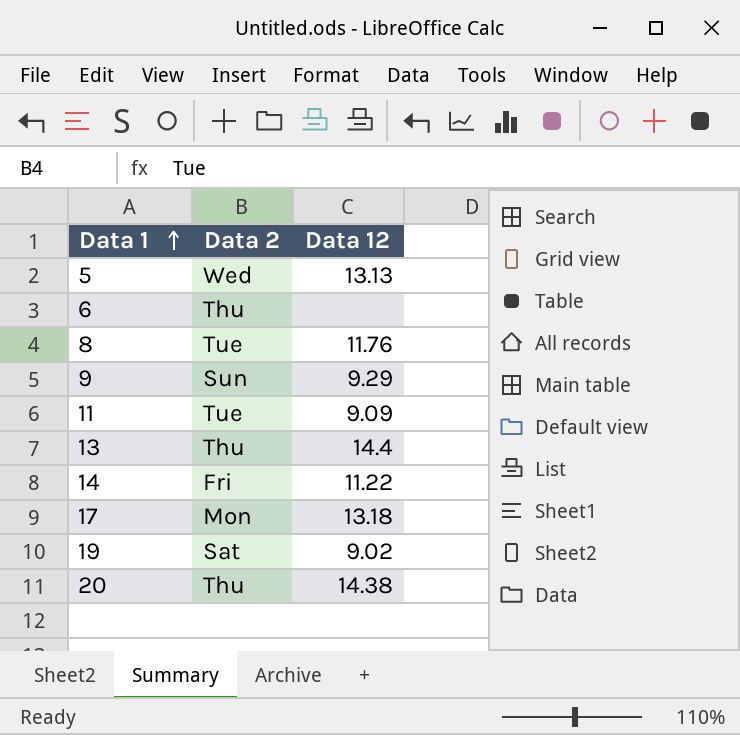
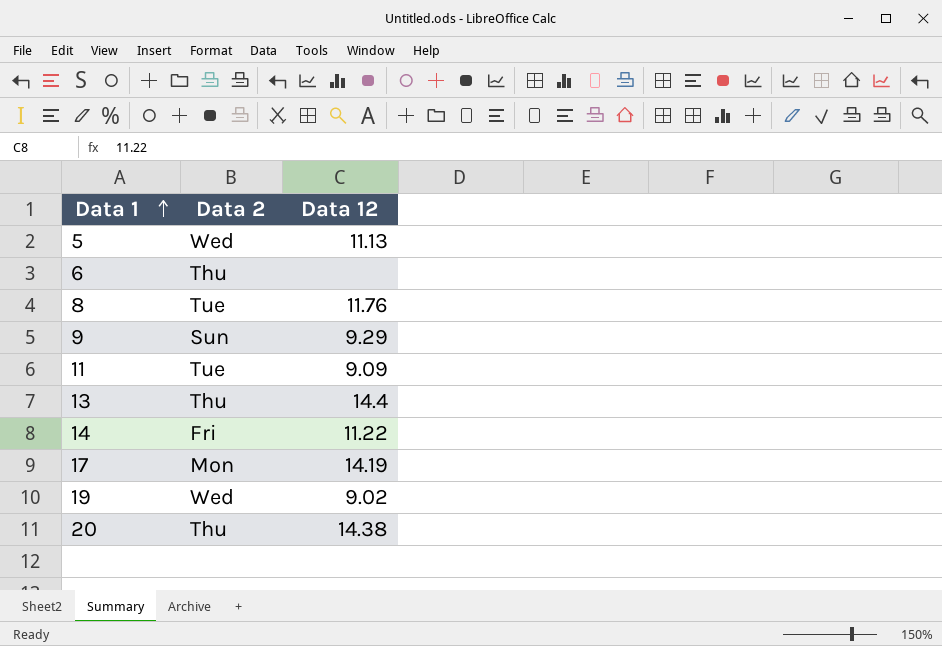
5 | Data 12: 13.13 -> 11.13
17 | Data 12: 13.18 -> 14.19
19 | Data 2: Sat -> Wed

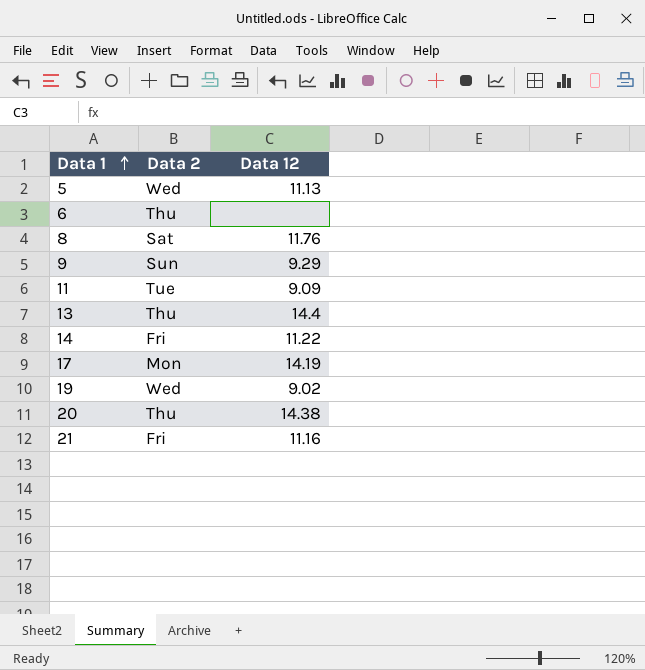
8 | Data 2: Tue -> Sat
row 21: none -> Fri | 11.16

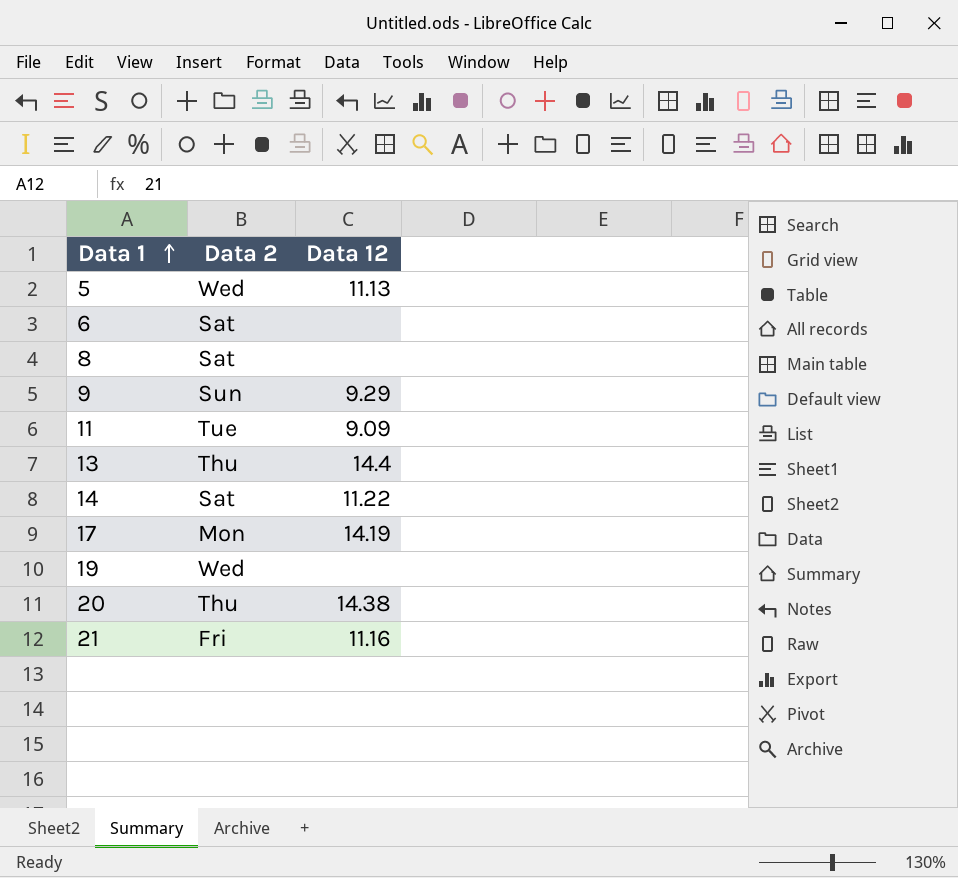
6 | Data 2: Thu -> Sat
8 | Data 12: 11.76 -> none
14 | Data 2: Fri -> Sat
19 | Data 12: 9.02 -> none

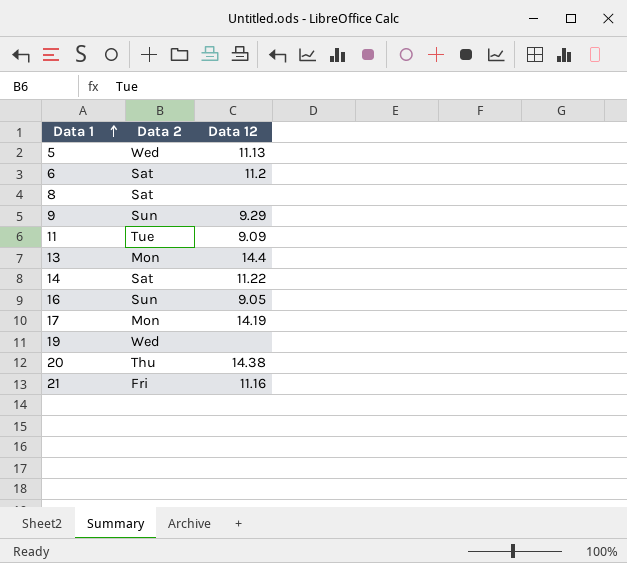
6 | Data 12: none -> 11.2
13 | Data 2: Thu -> Mon
row 16: none -> Sun | 9.05

